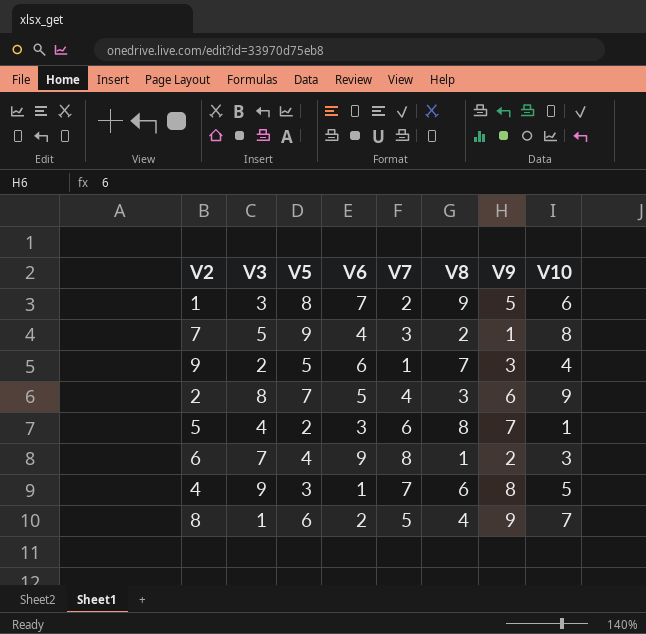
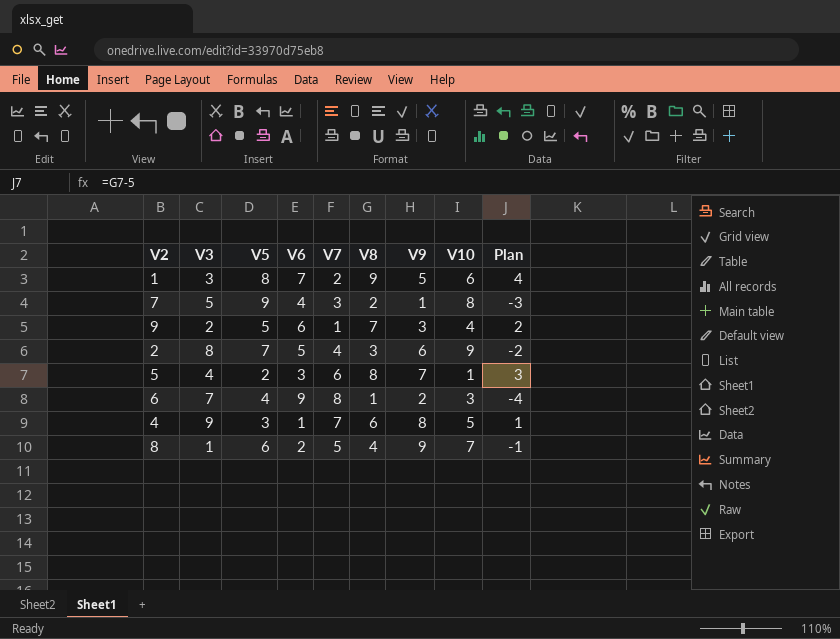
column Plan | formula: none -> [V8] - 5

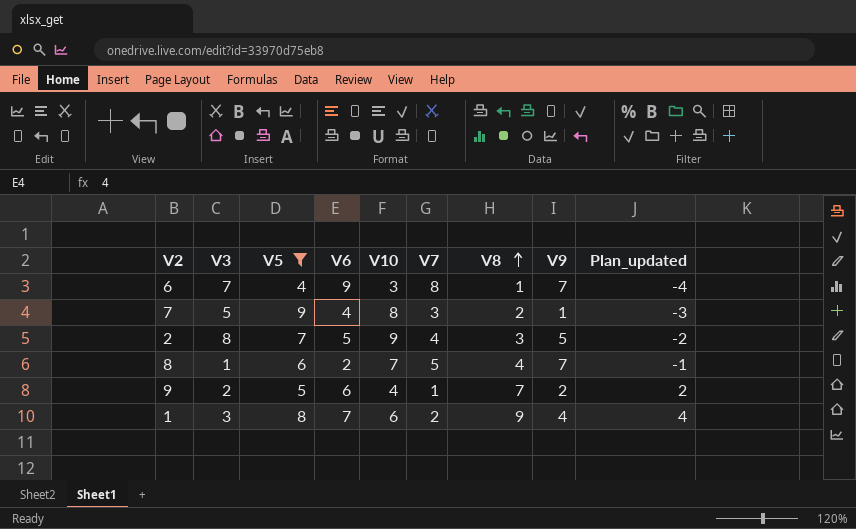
filter: none -> V5 >= 4
row order: none -> V8 ascending
column V10 | position: 8 -> 5
column name: Plan -> Plan_updated
6 | V9: 2 -> 7
2 | V9: 6 -> 5
8 | V9: 9 -> 7
9 | V9: 3 -> 2
1 | V9: 5 -> 4

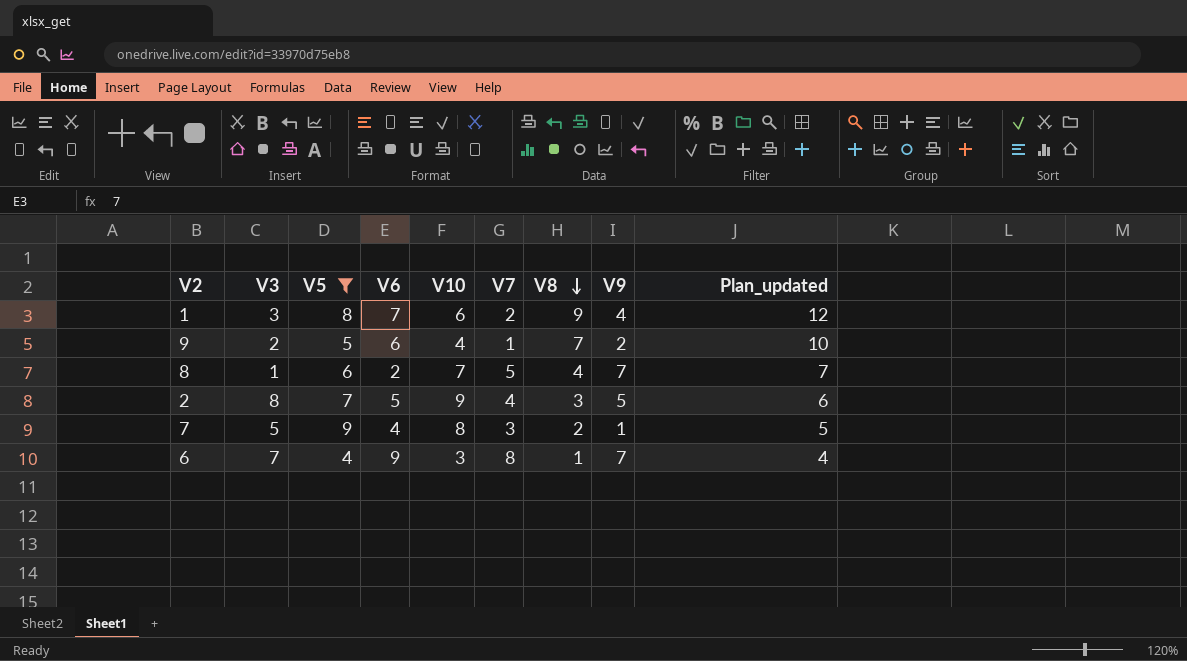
row order: V8 ascending -> V8 descending
column Plan_updated | formula: [V8] - 5 -> [V8] + 3

